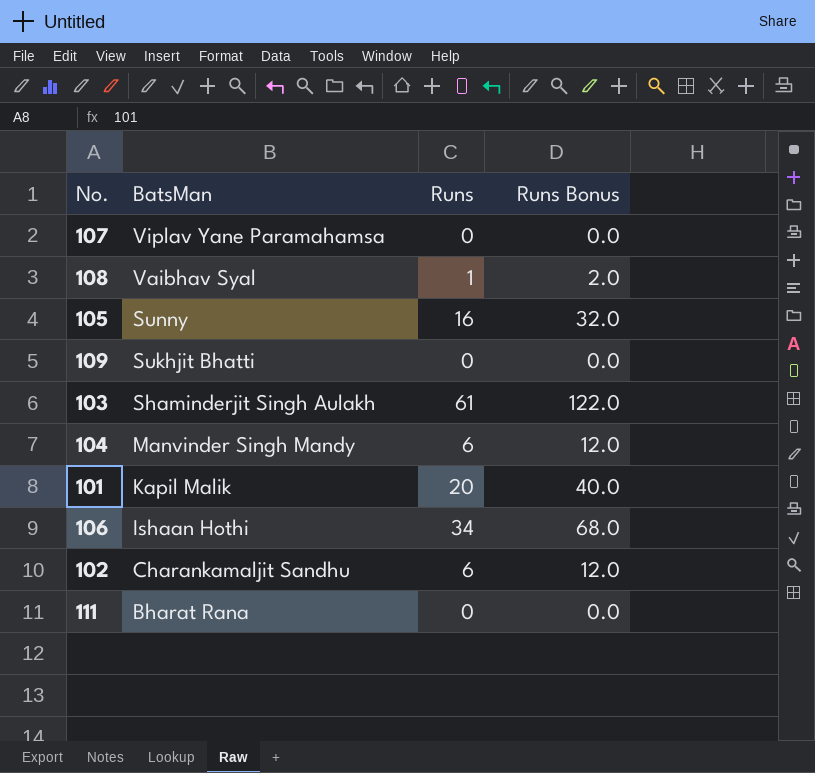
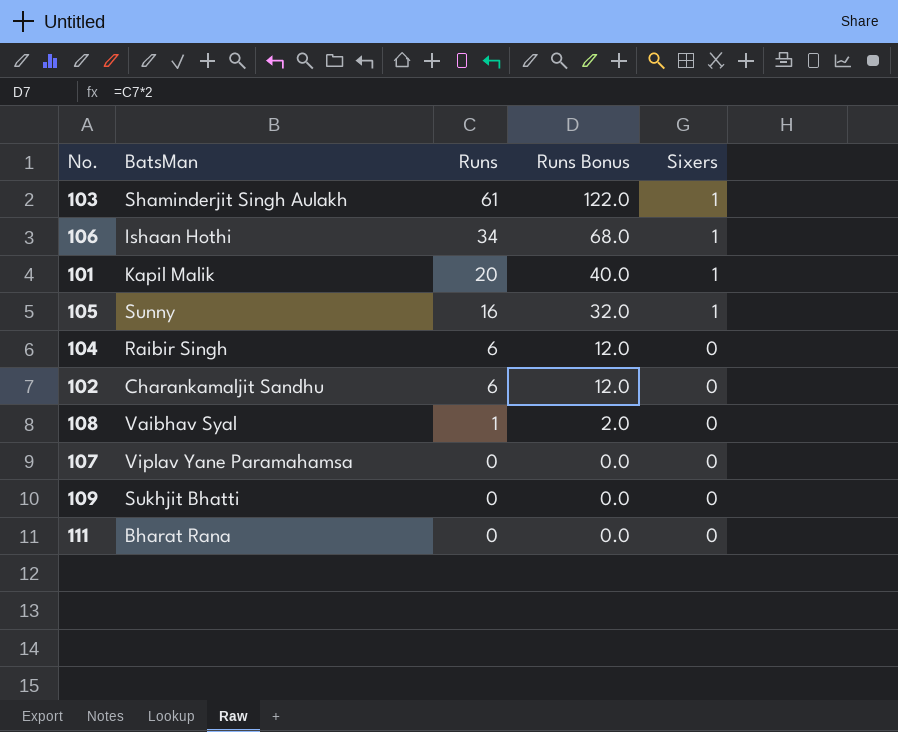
row order: BatsMan descending -> Runs descending
column Sixers | position: none -> 5
104 | BatsMan: Manvinder Singh Mandy -> Raibir Singh

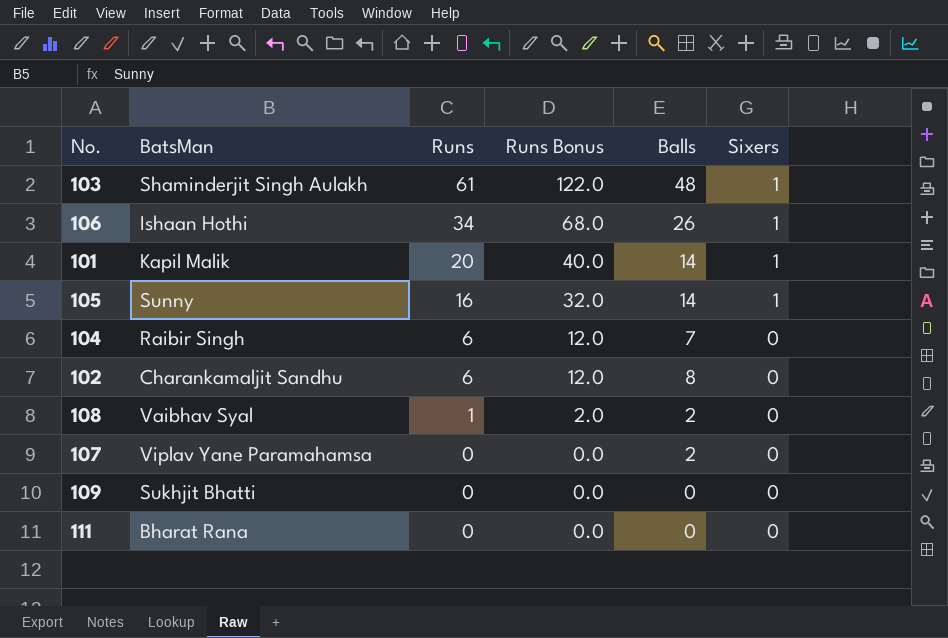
column Balls | position: none -> 5

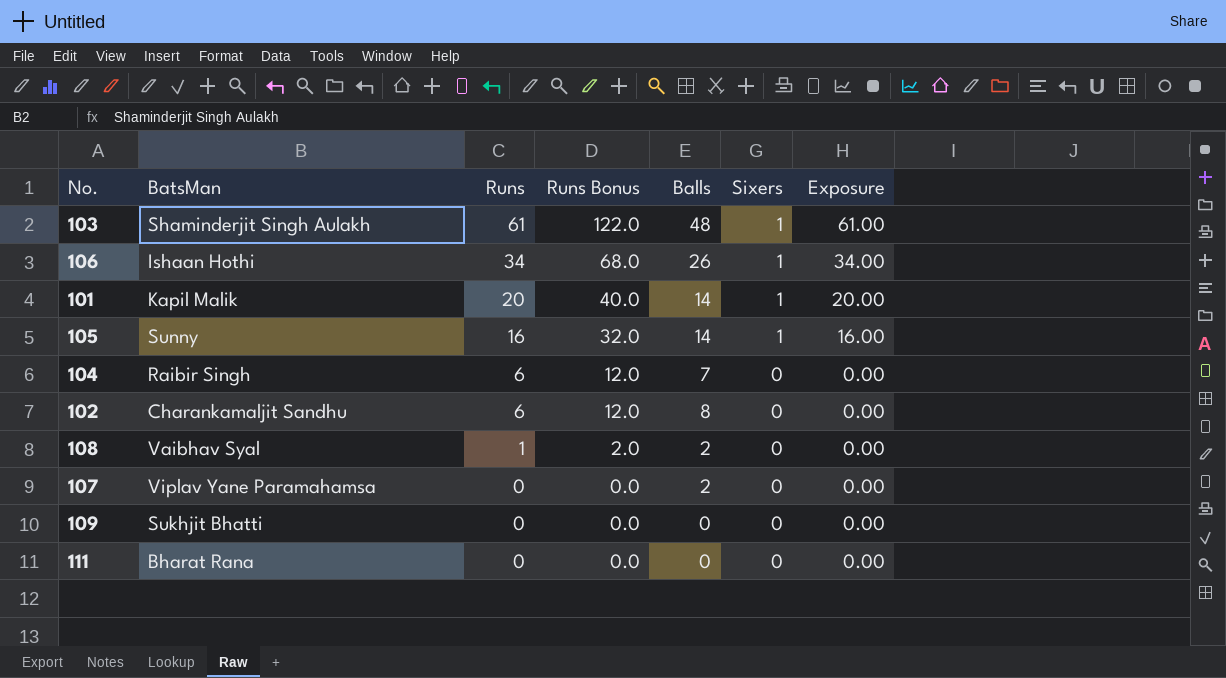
column Exposure | formula: none -> [Runs] * [Sixers]

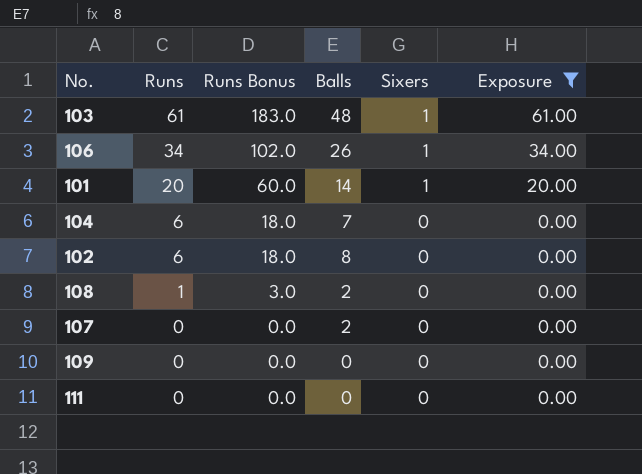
filter: none -> Exposure != 16.00
column BatsMan | position: 2 -> none
column Runs Bonus | formula: [Runs] * 2 -> [Runs] * 3

